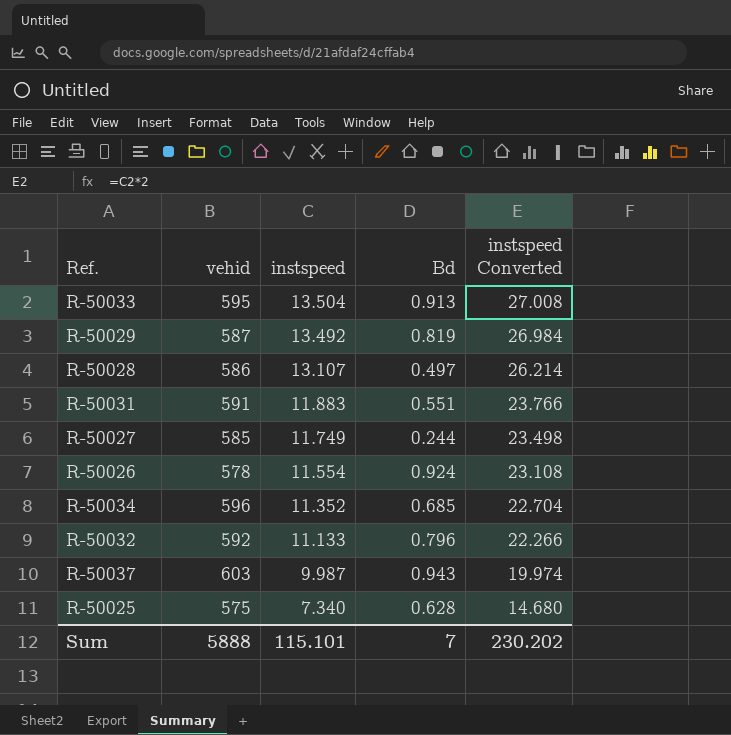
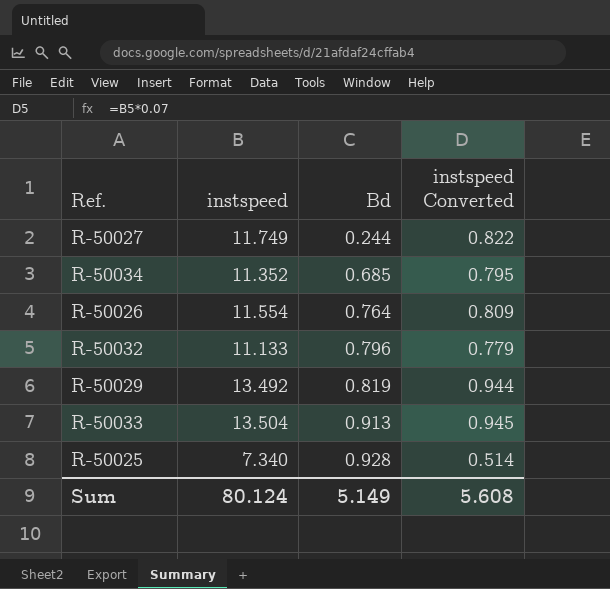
row order: instspeed descending -> Bd ascending
column vehid | position: 2 -> none
column instspeed Converted | formula: [instspeed] * 2 -> [instspeed] * 0.07
row R-50028: 586 | 13.107 | 0.497 | 26.214 -> none
row R-50031: 591 | 11.883 | 0.551 | 23.766 -> none
row R-50037: 603 | 9.987 | 0.943 | 19.974 -> none
R-50026 | Bd: 0.924 -> 0.764
R-50025 | Bd: 0.628 -> 0.928
Sum | instspeed: 115.101 -> 80.124
Sum | Bd: 7 -> 5.149
Sum | instspeed Converted: 230.202 -> 5.608

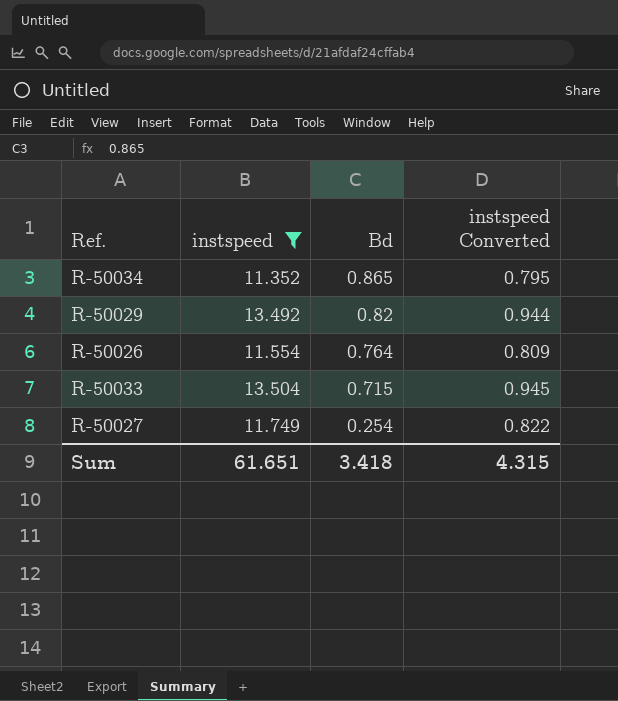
filter: none -> instspeed >= 11.352
row order: Bd ascending -> Bd descending
R-50034 | Bd: 0.685 -> 0.865
R-50029 | Bd: 0.819 -> 0.82
R-50033 | Bd: 0.913 -> 0.715
R-50027 | Bd: 0.244 -> 0.254
Sum | instspeed: 80.124 -> 61.651
Sum | Bd: 5.149 -> 3.418
Sum | instspeed Converted: 5.608 -> 4.315

